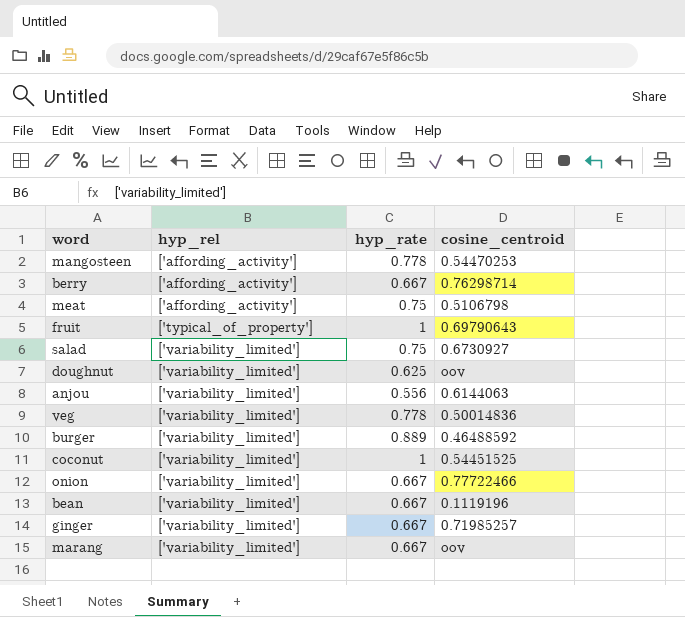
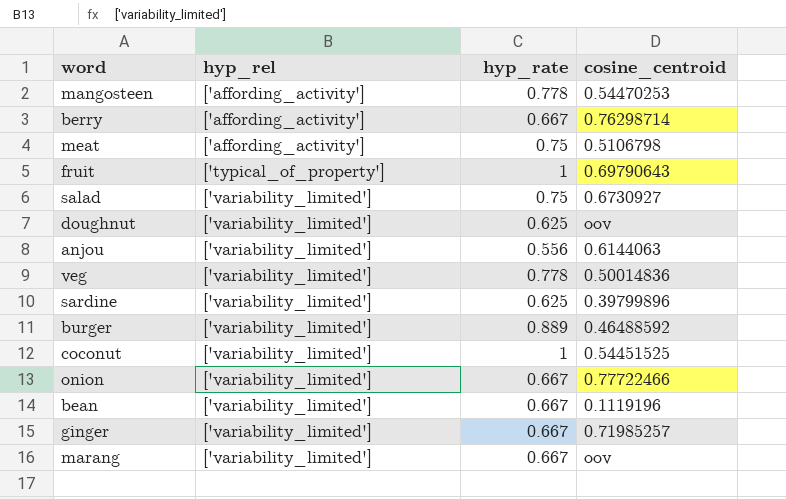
row sardine: none -> ['variability_limited'] | 0.625 | 0.39799896

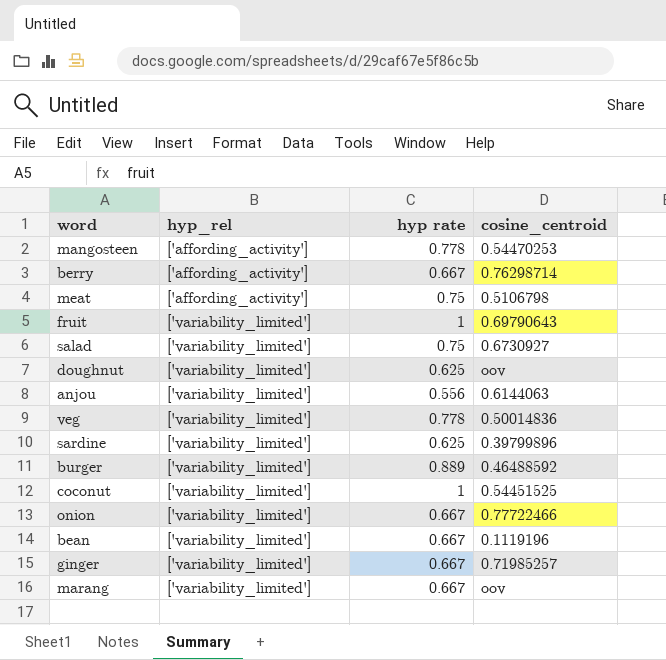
column name: hyp_rate -> hyp rate
fruit | hyp_rel: ['typical_of_property'] -> ['variability_limited']

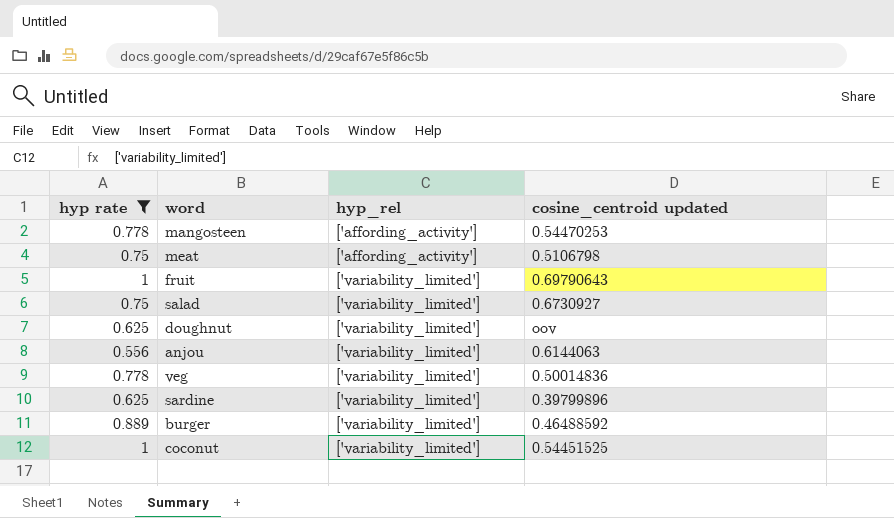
filter: none -> hyp rate != 0.667
column hyp rate | position: 3 -> 1
column name: cosine_centroid -> cosine_centroid updated

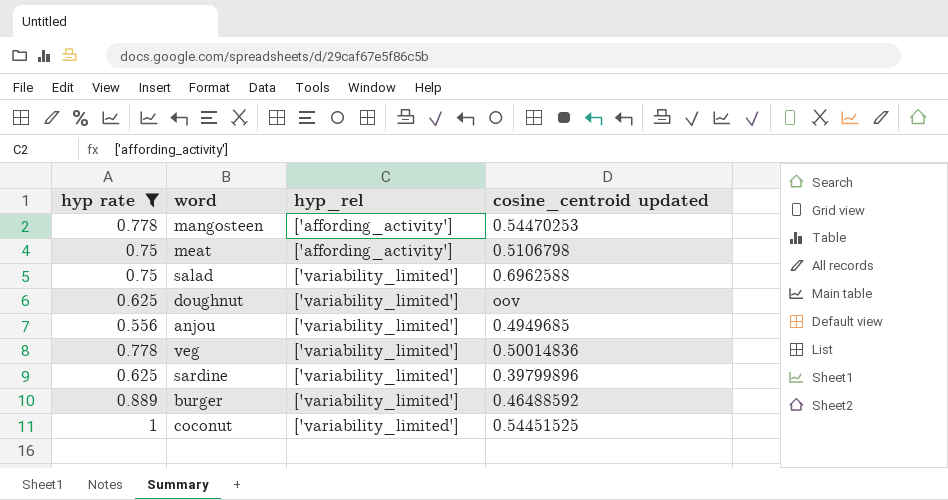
row fruit: 1 | ['variability_limited'] | 0.69790643 -> none
salad | cosine_centroid updated: 0.6730927 -> 0.6962588
anjou | cosine_centroid updated: 0.6144063 -> 0.4949685

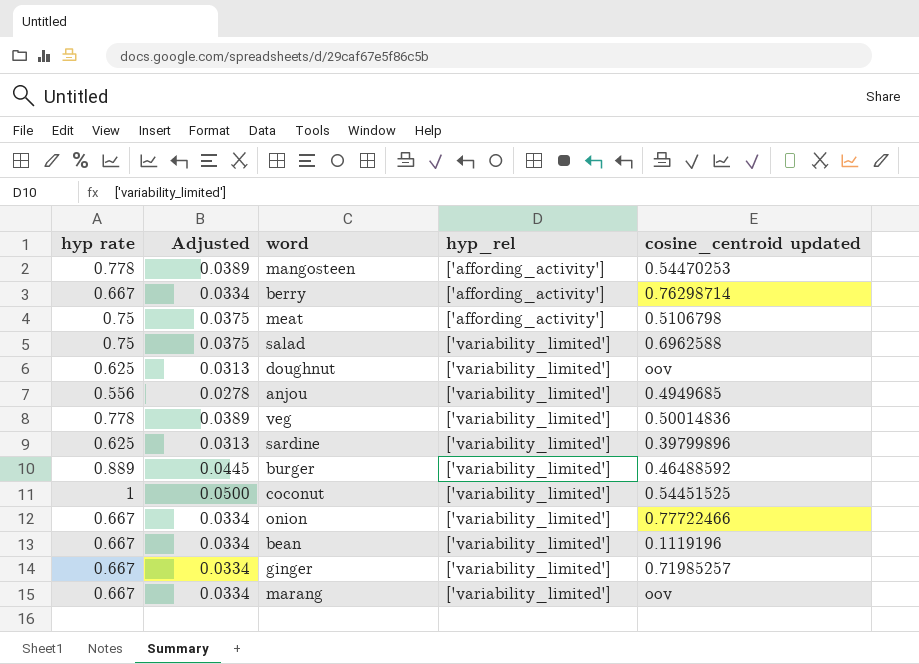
filter: hyp rate != 0.667 -> none
column Adjusted | formula: none -> [hyp rate] * 0.05

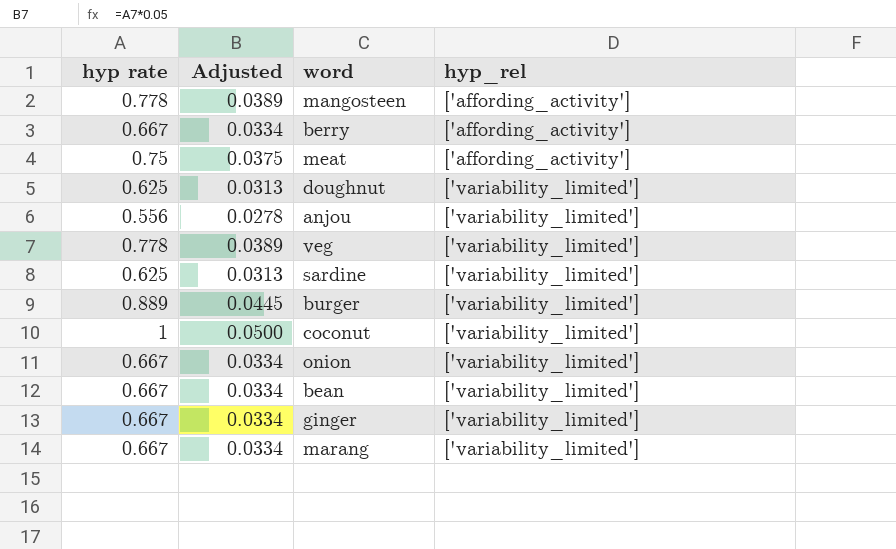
column cosine_centroid updated | position: 5 -> none
row salad: 0.75 | 0.0375 | ['variability_limited'] | 0.6962588 -> none

